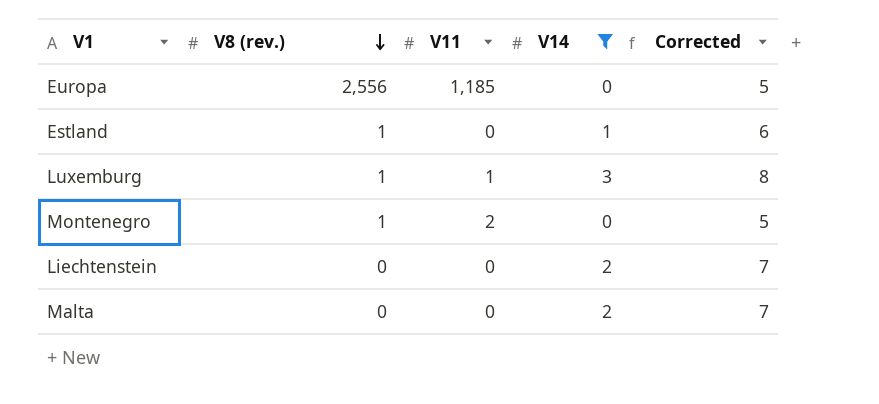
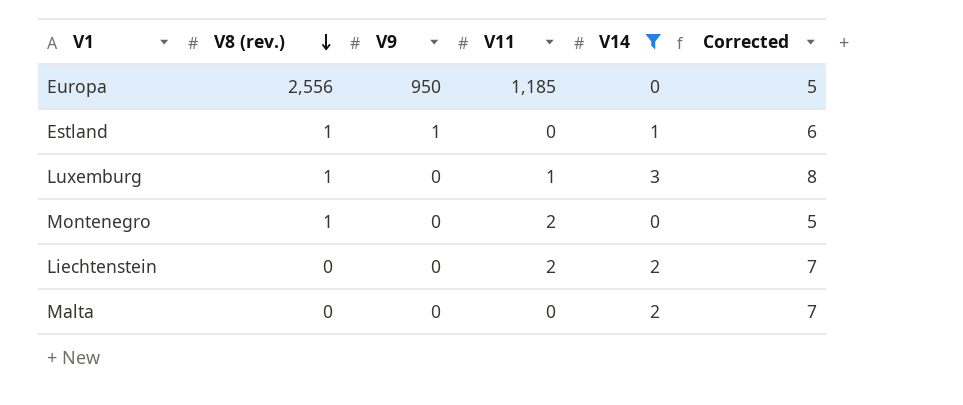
column V9 | position: none -> 3
Liechtenstein | V11: 0 -> 2

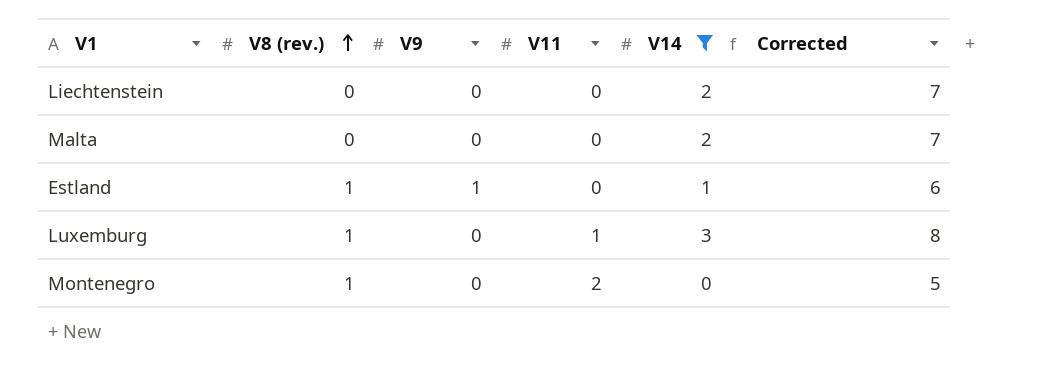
row order: V8 (rev.) descending -> V8 (rev.) ascending
row Europa: 2,556 | 950 | 1,185 | 0 | 5 -> none
Liechtenstein | V11: 2 -> 0

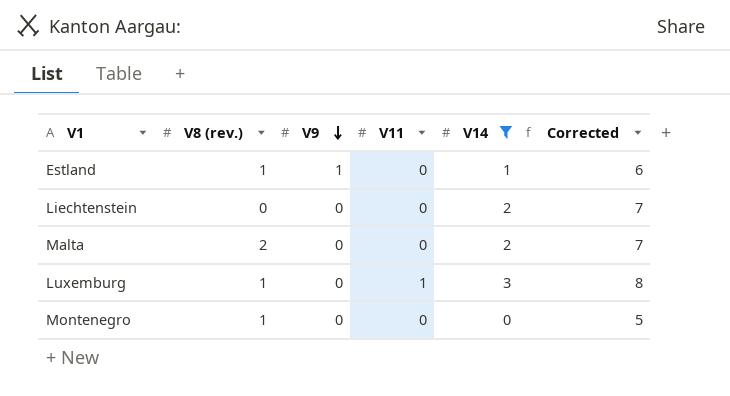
row order: V8 (rev.) ascending -> V9 descending
Malta | V8 (rev.): 0 -> 2
Montenegro | V11: 2 -> 0

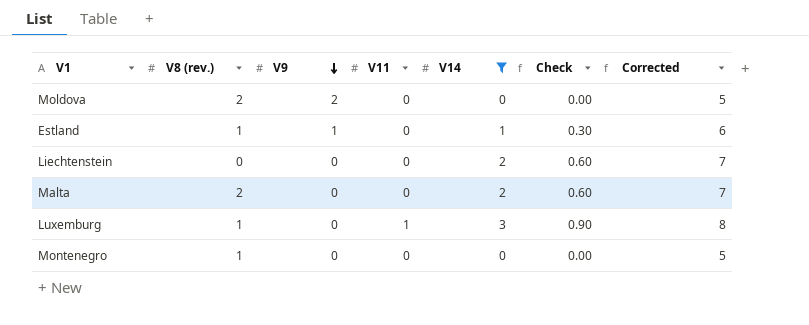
column Check | formula: none -> [V14] * 0.3
row Moldova: none -> 2 | 2 | 0 | 0 | 0.00 | 5

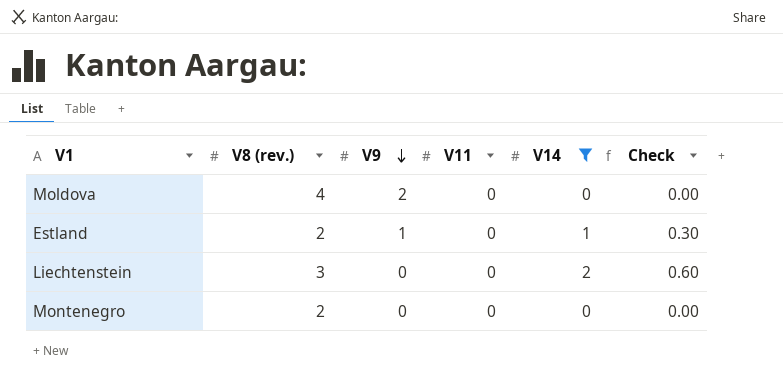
column Corrected | formula: [V14] + 5 -> none
row Malta: 2 | 0 | 0 | 2 | 0.60 | 7 -> none
row Luxemburg: 1 | 0 | 1 | 3 | 0.90 | 8 -> none
Moldova | V8 (rev.): 2 -> 4
Estland | V8 (rev.): 1 -> 2
Liechtenstein | V8 (rev.): 0 -> 3
Montenegro | V8 (rev.): 1 -> 2

